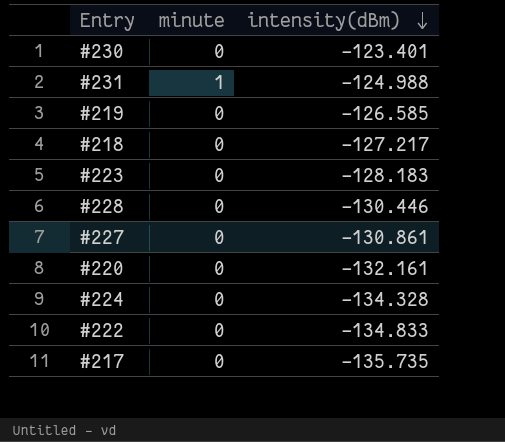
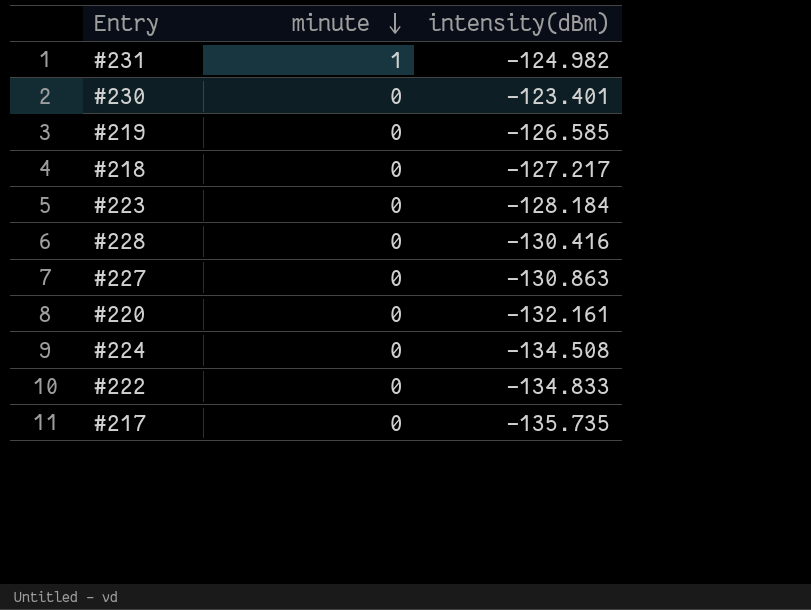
row order: intensity(dBm) descending -> minute descending
#231 | intensity(dBm): -124.988 -> -124.982
#223 | intensity(dBm): -128.183 -> -128.184
#228 | intensity(dBm): -130.446 -> -130.416
#227 | intensity(dBm): -130.861 -> -130.863
#224 | intensity(dBm): -134.328 -> -134.508

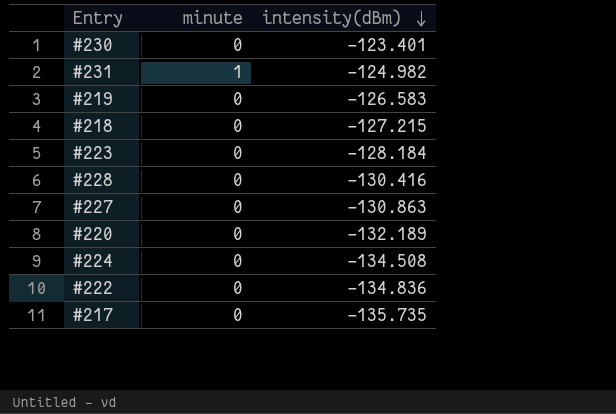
row order: minute descending -> intensity(dBm) descending
#219 | intensity(dBm): -126.585 -> -126.583
#218 | intensity(dBm): -127.217 -> -127.215
#220 | intensity(dBm): -132.161 -> -132.189
#222 | intensity(dBm): -134.833 -> -134.836

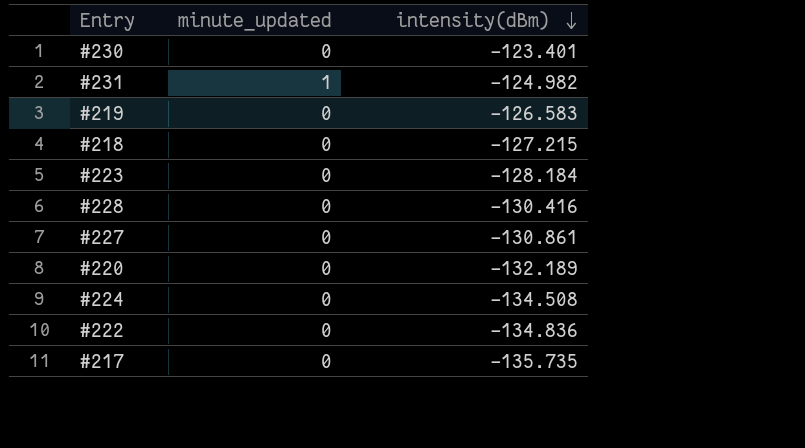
column name: minute -> minute_updated
#227 | intensity(dBm): -130.863 -> -130.861

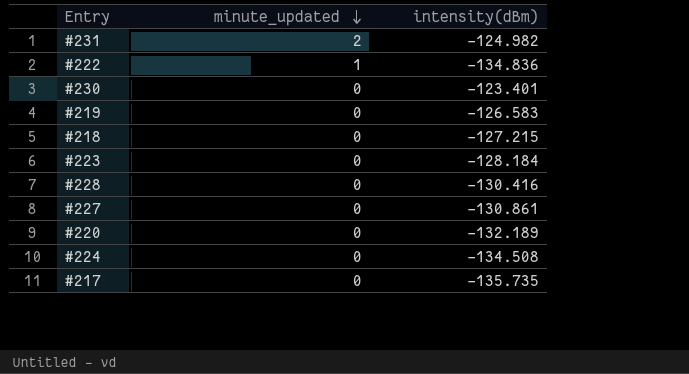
row order: intensity(dBm) descending -> minute_updated descending
#231 | minute_updated: 1 -> 2
#222 | minute_updated: 0 -> 1

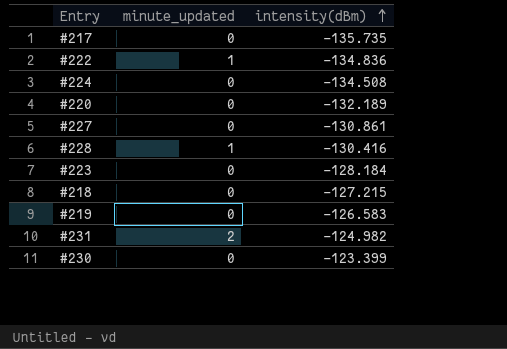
row order: minute_updated descending -> intensity(dBm) ascending
#228 | minute_updated: 0 -> 1
#230 | intensity(dBm): -123.401 -> -123.399

